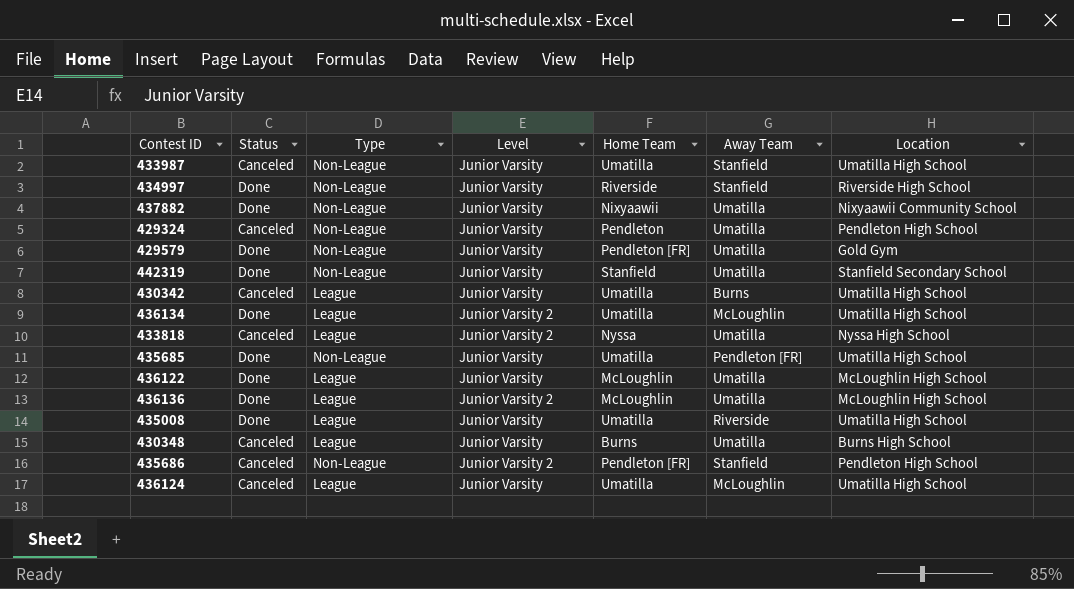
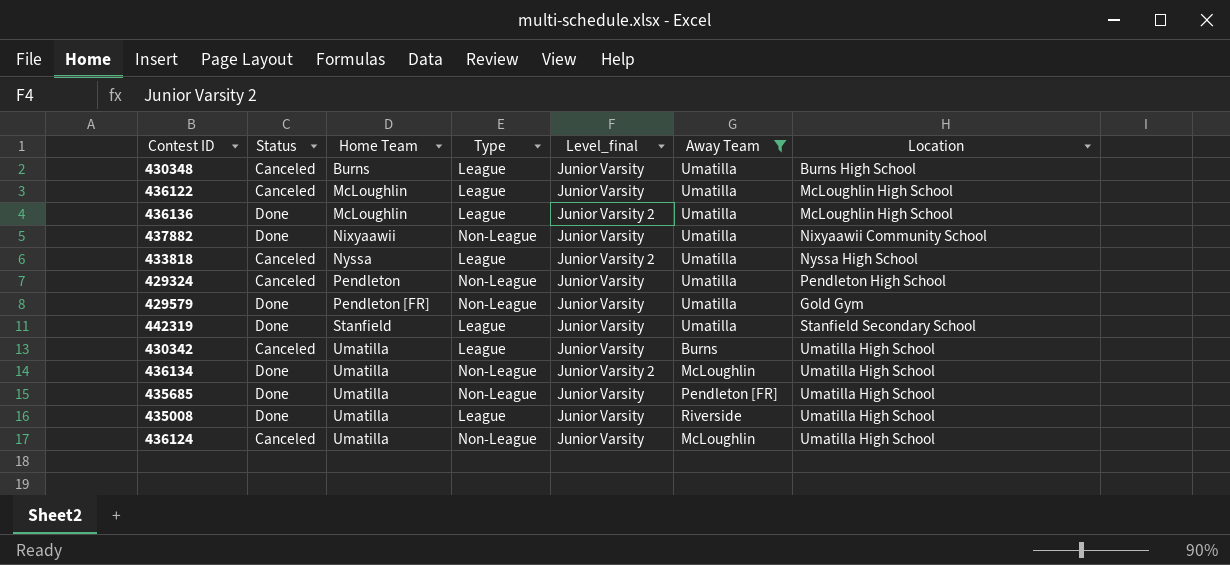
filter: none -> Away Team != Stanfield
row order: none -> Home Team ascending
column Home Team | position: 5 -> 3
column name: Level -> Level_final
436122 | Status: Done -> Canceled
442319 | Type: Non-League -> League
436134 | Type: League -> Non-League
436124 | Type: League -> Non-League

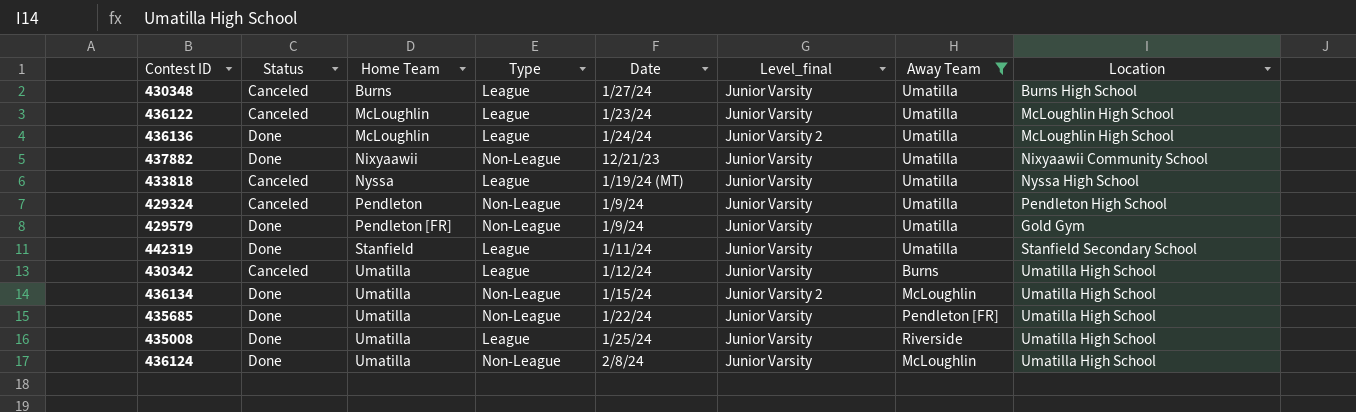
column Date | position: none -> 5
433818 | Level_final: Junior Varsity 2 -> Junior Varsity
436124 | Status: Canceled -> Done

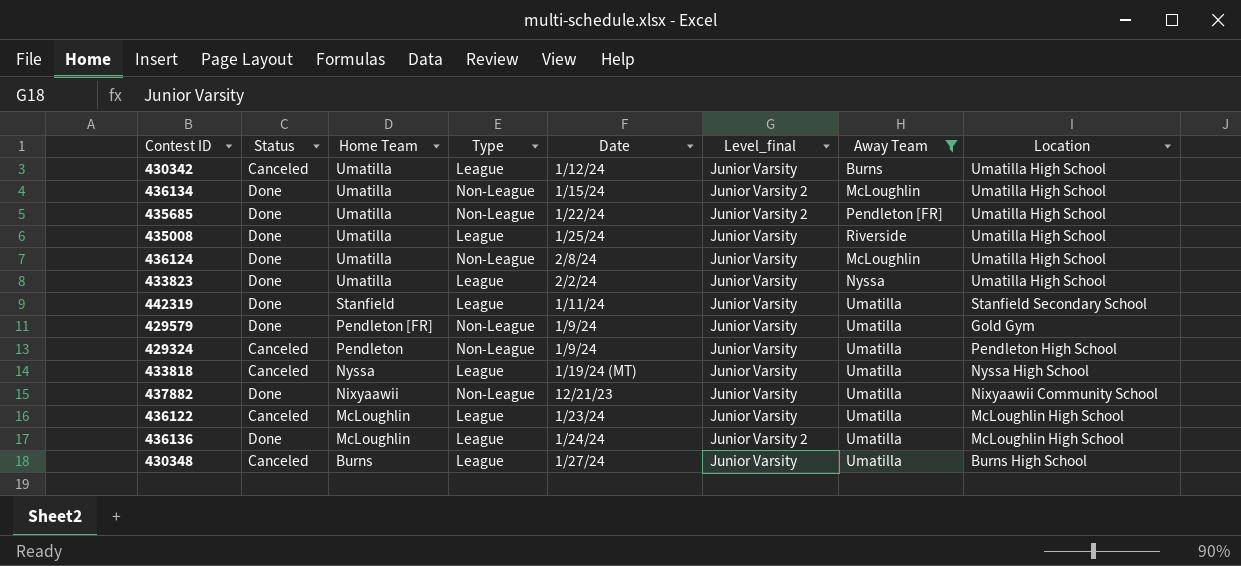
row order: Home Team ascending -> Home Team descending
435685 | Level_final: Junior Varsity -> Junior Varsity 2
row 433823: none -> Done | Umatilla | League | 2/2/24 | Junior Varsity | Nyssa | Umatilla High School

